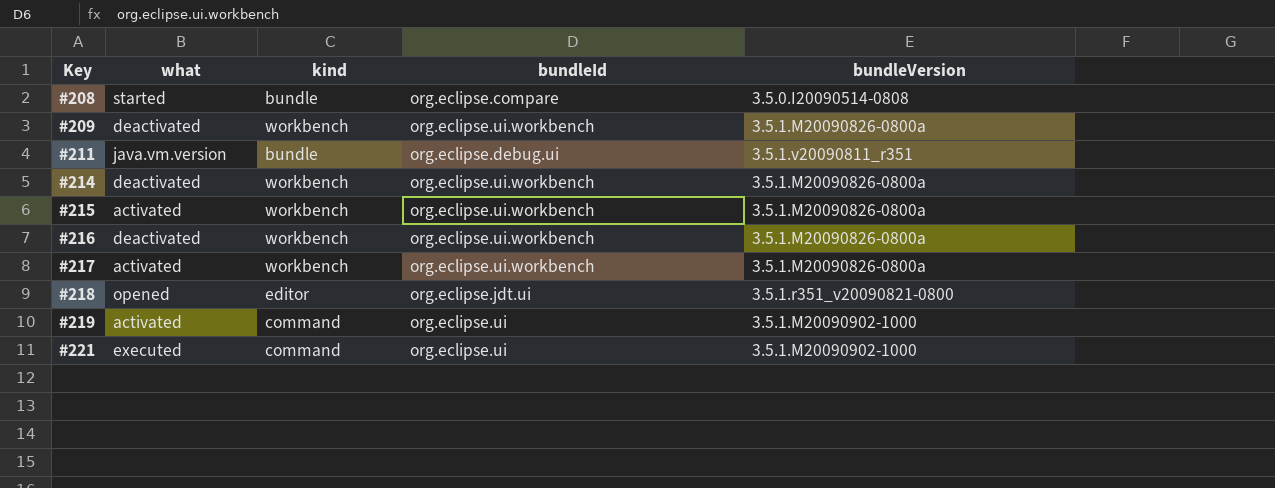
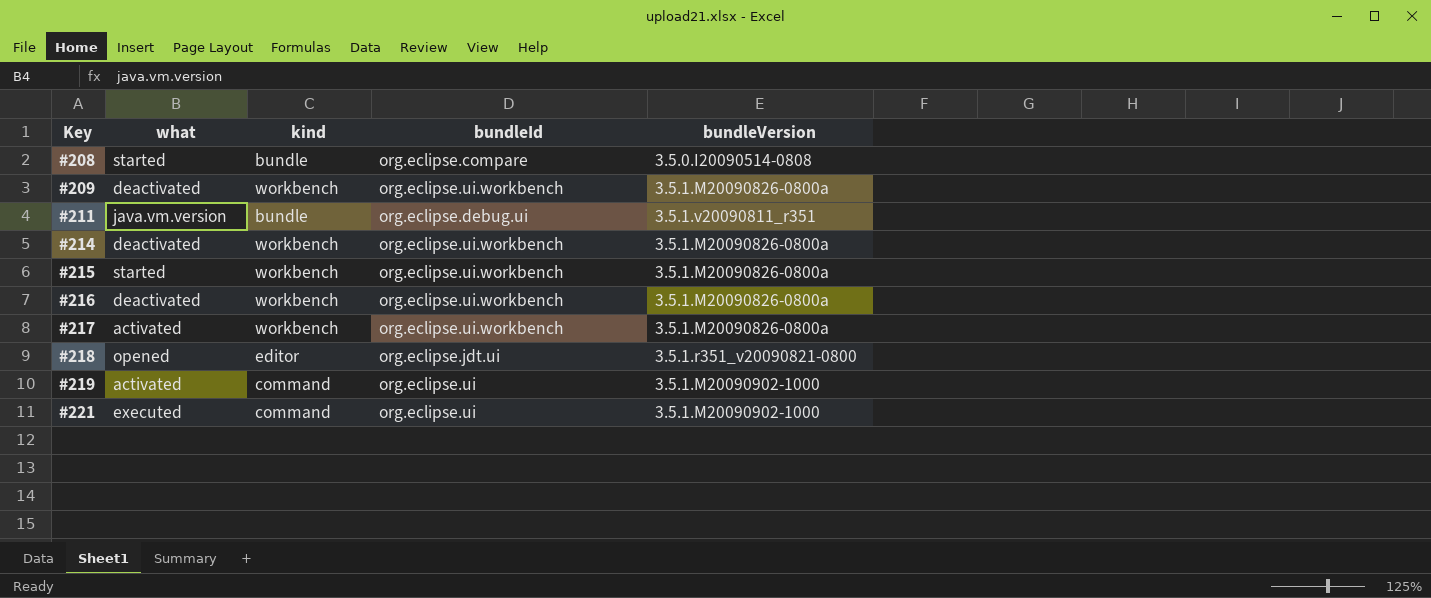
#215 | what: activated -> started

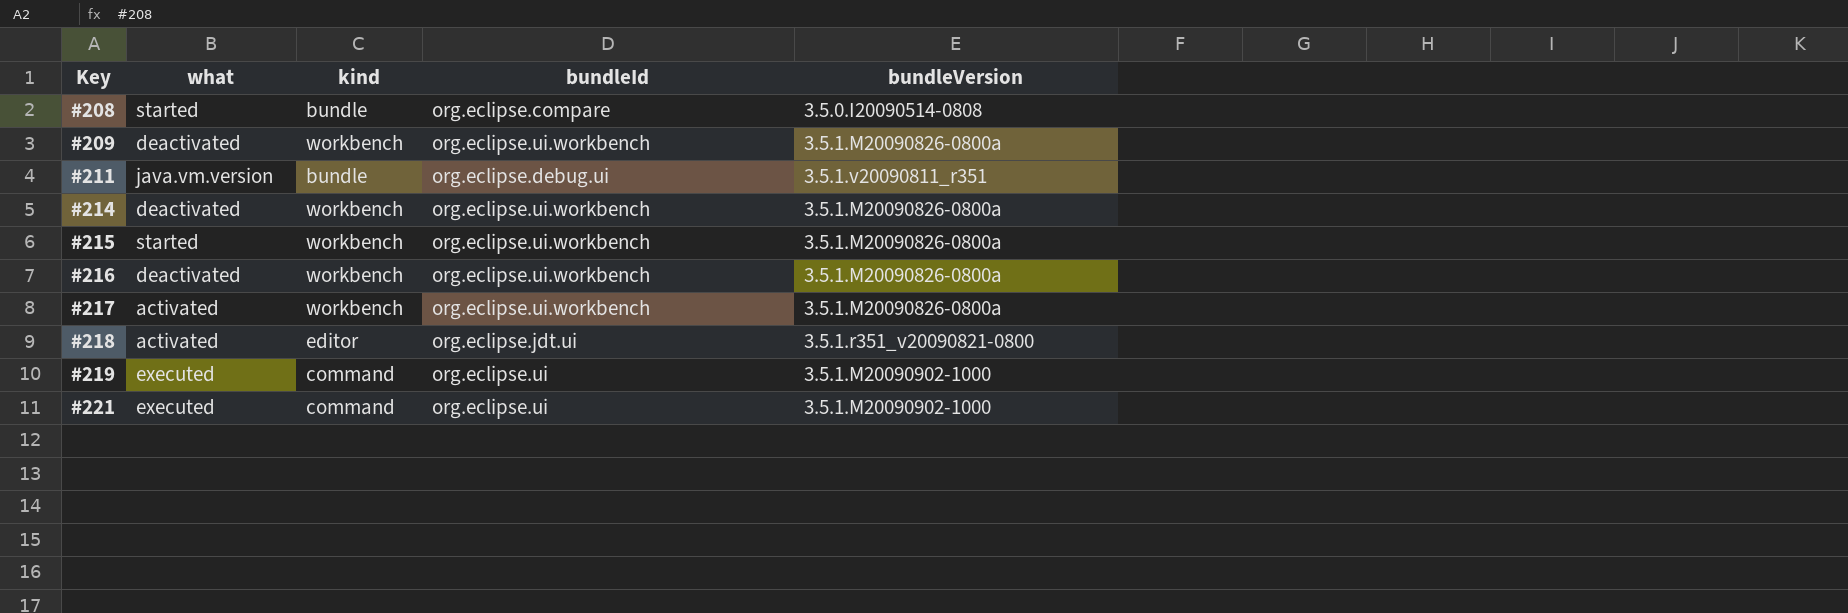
#218 | what: opened -> activated
#219 | what: activated -> executed

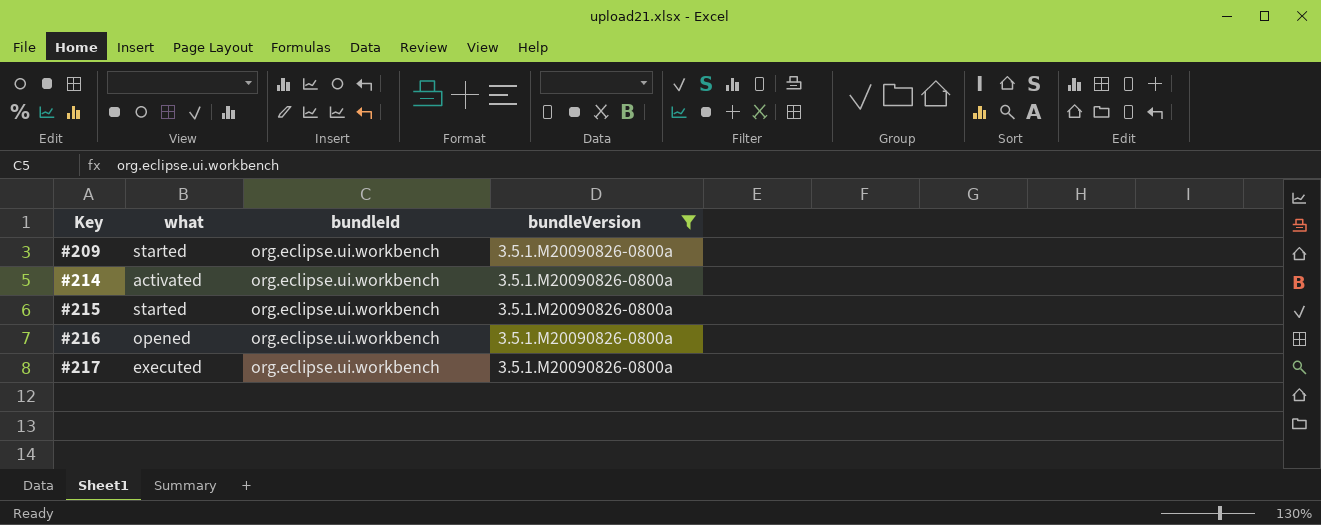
filter: none -> bundleVersion = 3.5.1.M20090826-0800a
column kind | position: 3 -> none
#209 | what: deactivated -> started
#214 | what: deactivated -> activated
#216 | what: deactivated -> opened
#217 | what: activated -> executed

